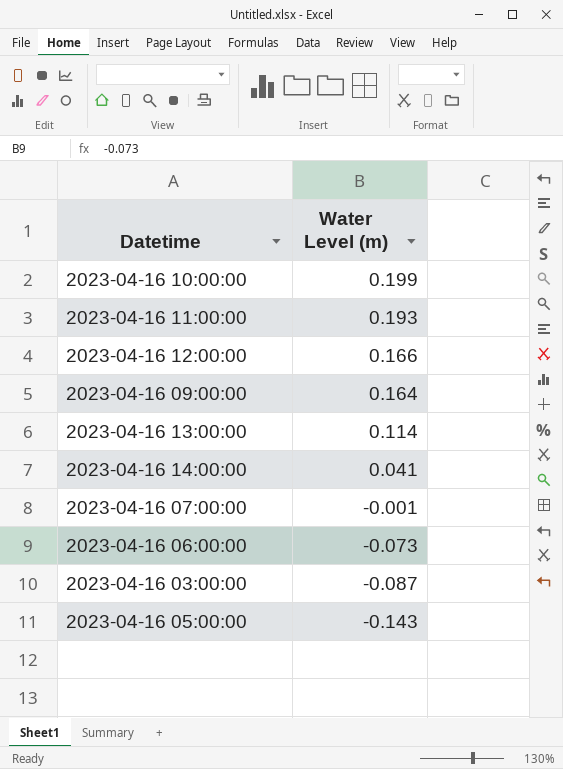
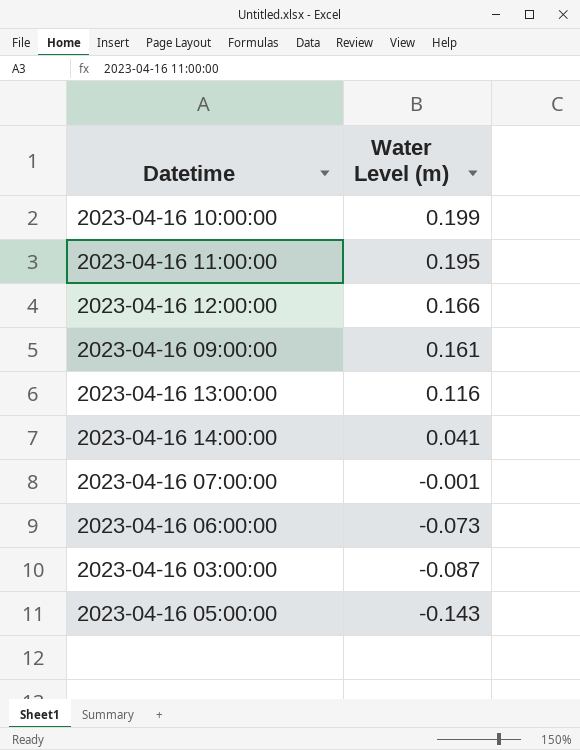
2023-04-16 11:00:00 | Water Level (m): 0.193 -> 0.195
2023-04-16 09:00:00 | Water Level (m): 0.164 -> 0.161
2023-04-16 13:00:00 | Water Level (m): 0.114 -> 0.116

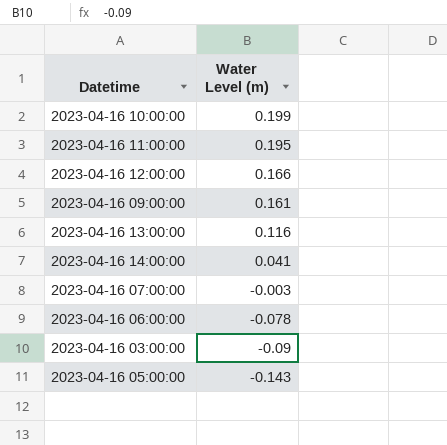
2023-04-16 07:00:00 | Water Level (m): -0.001 -> -0.003
2023-04-16 06:00:00 | Water Level (m): -0.073 -> -0.078
2023-04-16 03:00:00 | Water Level (m): -0.087 -> -0.09

